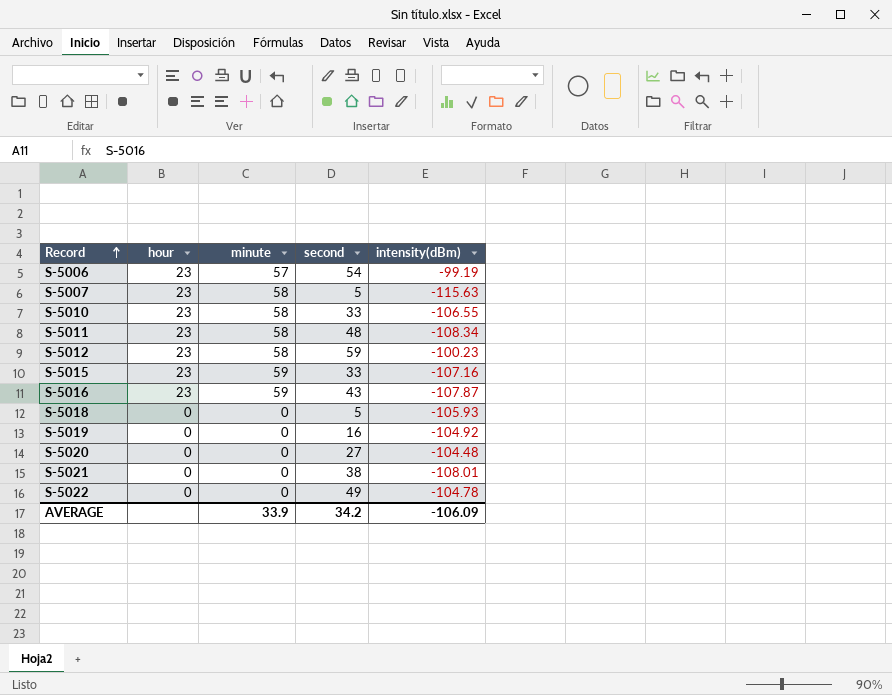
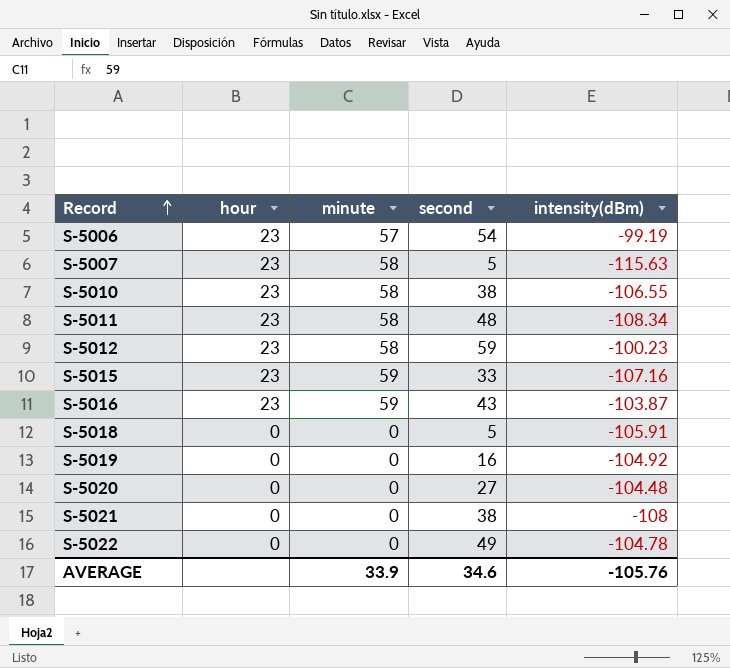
S-5010 | second: 33 -> 38
S-5016 | intensity(dBm): -107.87 -> -103.87
S-5018 | intensity(dBm): -105.93 -> -105.91
S-5021 | intensity(dBm): -108.01 -> -108
AVERAGE | second: 34.2 -> 34.6
AVERAGE | intensity(dBm): -106.09 -> -105.76

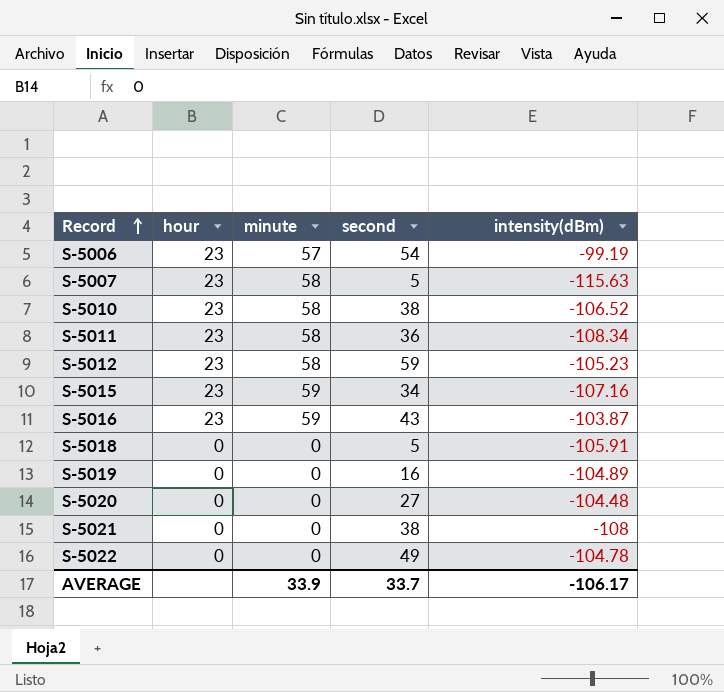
S-5010 | intensity(dBm): -106.55 -> -106.52
S-5011 | second: 48 -> 36
S-5012 | intensity(dBm): -100.23 -> -105.23
S-5015 | second: 33 -> 34
S-5019 | intensity(dBm): -104.92 -> -104.89
AVERAGE | second: 34.6 -> 33.7
AVERAGE | intensity(dBm): -105.76 -> -106.17

